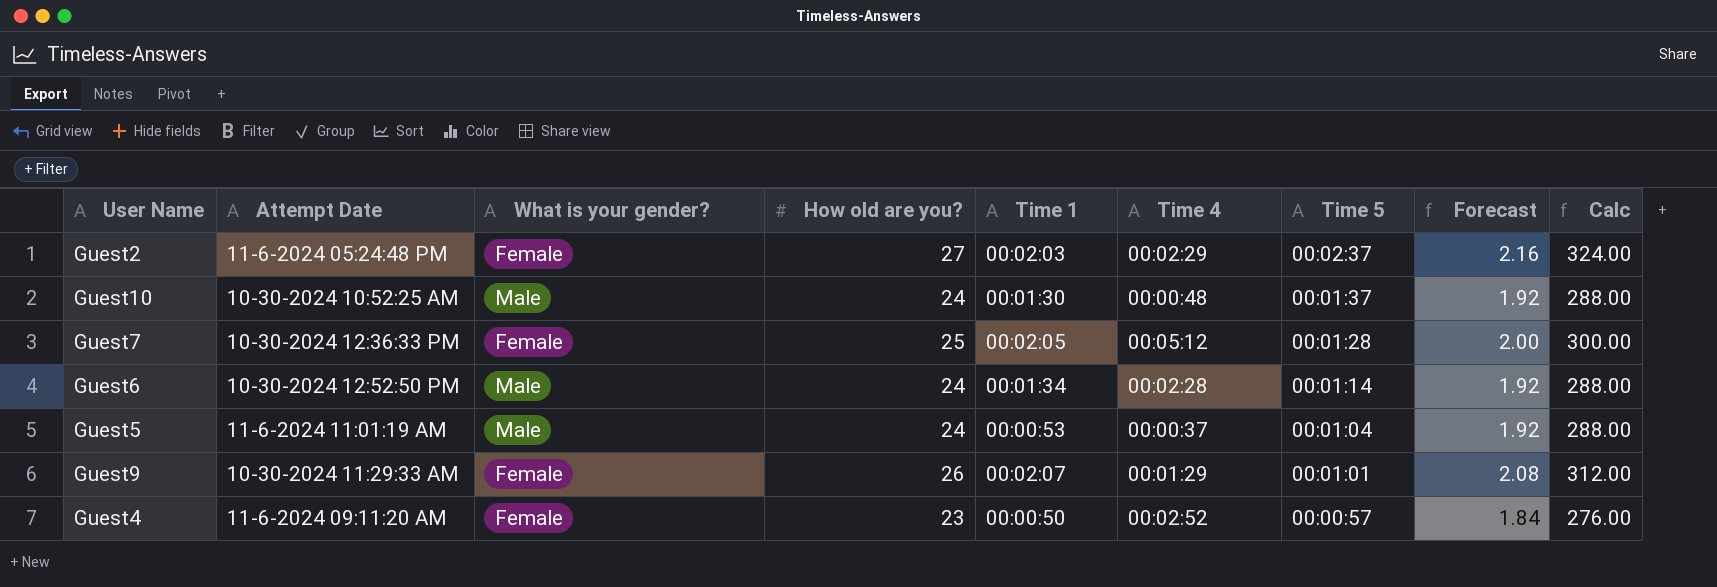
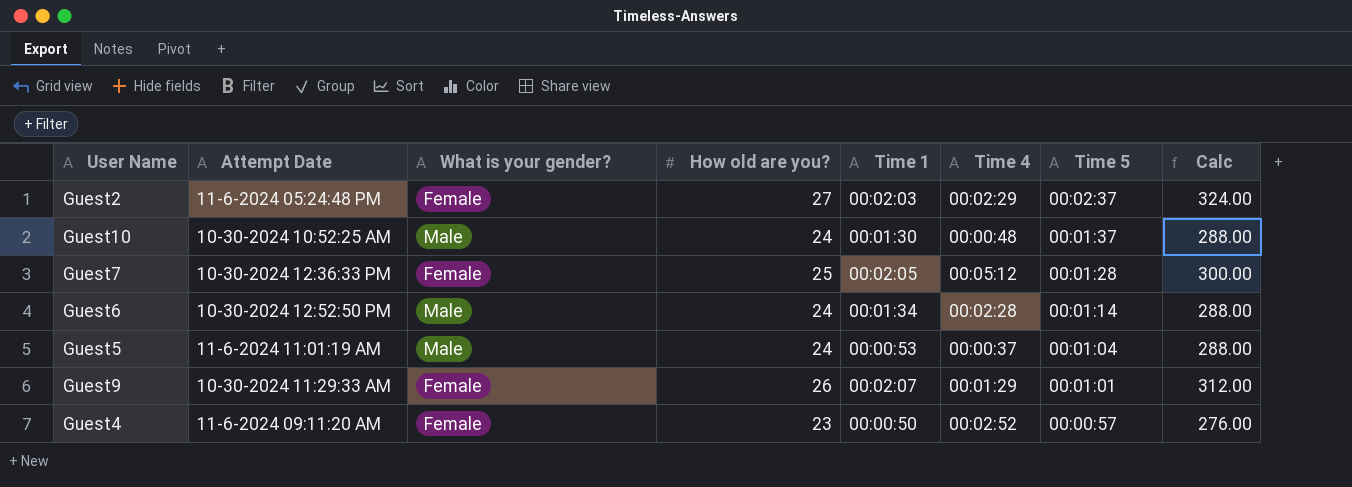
column Forecast | formula: [How old are you?] * 0.08 -> none

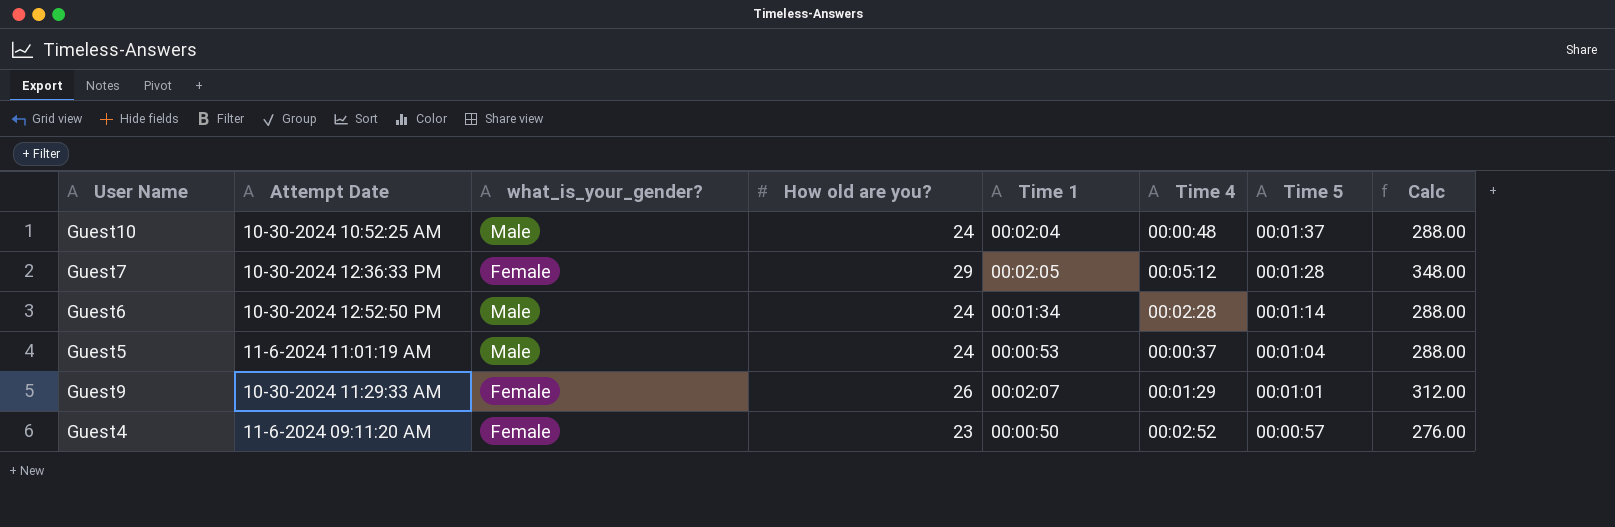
column name: What is your gender? -> what_is_your_gender?
row Guest2: 11-6-2024 05:24:48 PM | Female | 27 | 00:02:03 | 00:02:29 | 00:02:37 | 324.00 -> none
Guest10 | Time 1: 00:01:30 -> 00:02:04
Guest7 | How old are you?: 25 -> 29
Guest7 | Calc: 300.00 -> 348.00

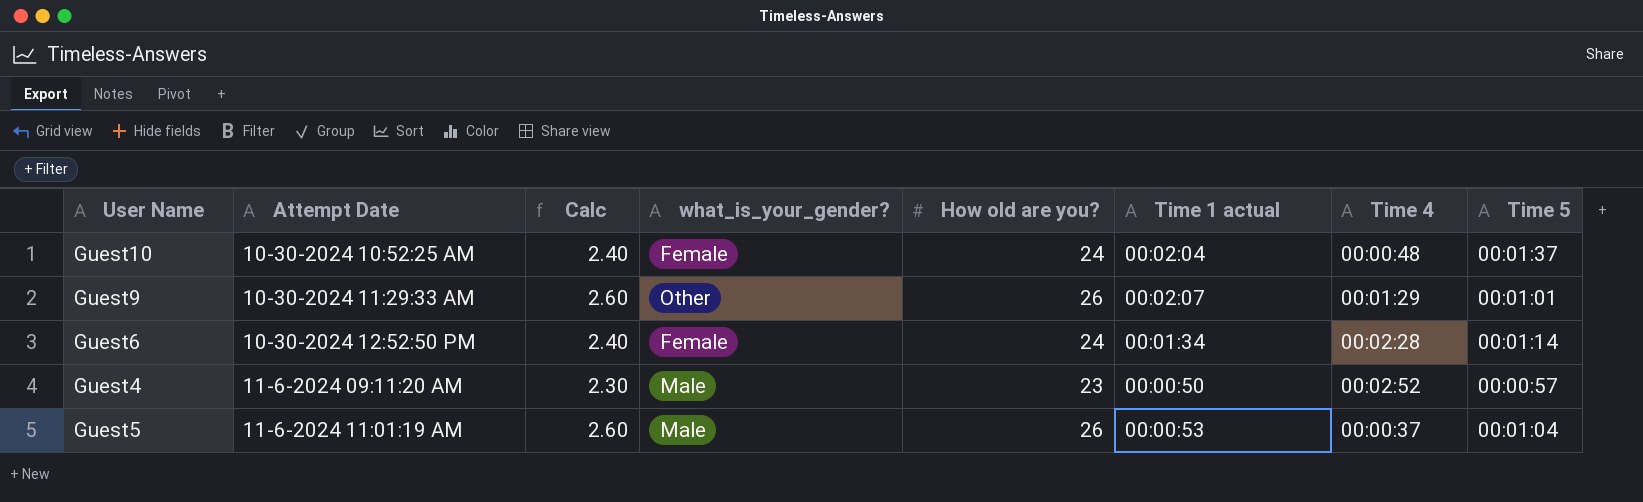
row order: Time 5 descending -> Attempt Date ascending
column Calc | formula: [How old are you?] * 12 -> [How old are you?] * 0.1
column Calc | position: 8 -> 3
column name: Time 1 -> Time 1 actual
row Guest7: 10-30-2024 12:36:33 PM | Female | 29 | 00:02:05 | 00:05:12 | 00:01:28 | 348.00 -> none
Guest10 | what_is_your_gender?: Male -> Female
Guest9 | what_is_your_gender?: Female -> Other
Guest6 | what_is_your_gender?: Male -> Female
Guest4 | what_is_your_gender?: Female -> Male
Guest5 | How old are you?: 24 -> 26

